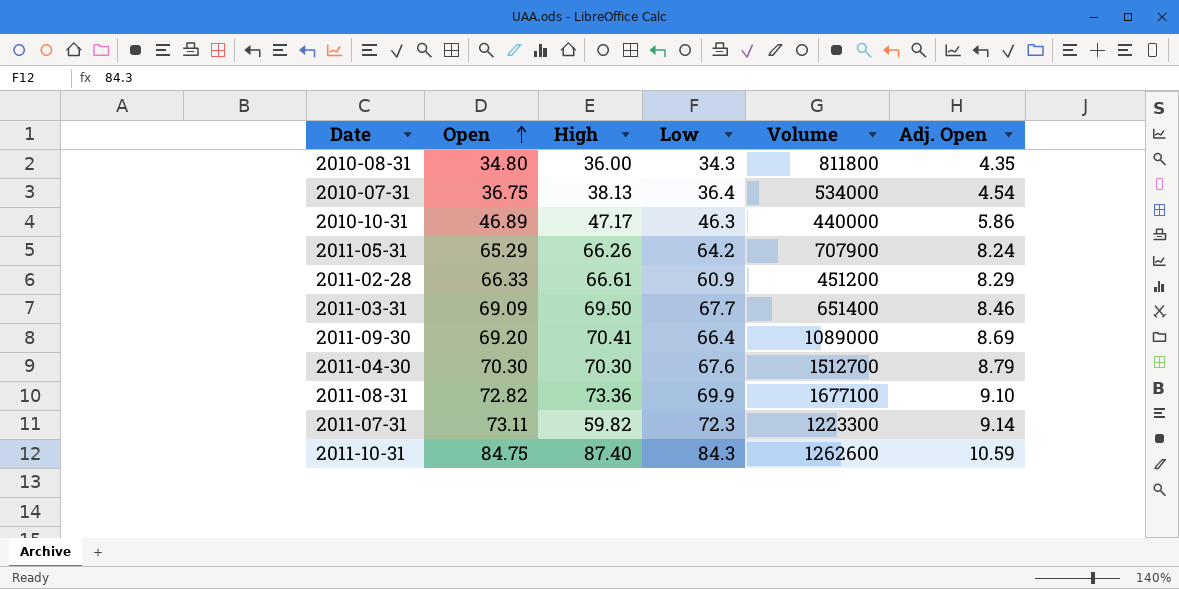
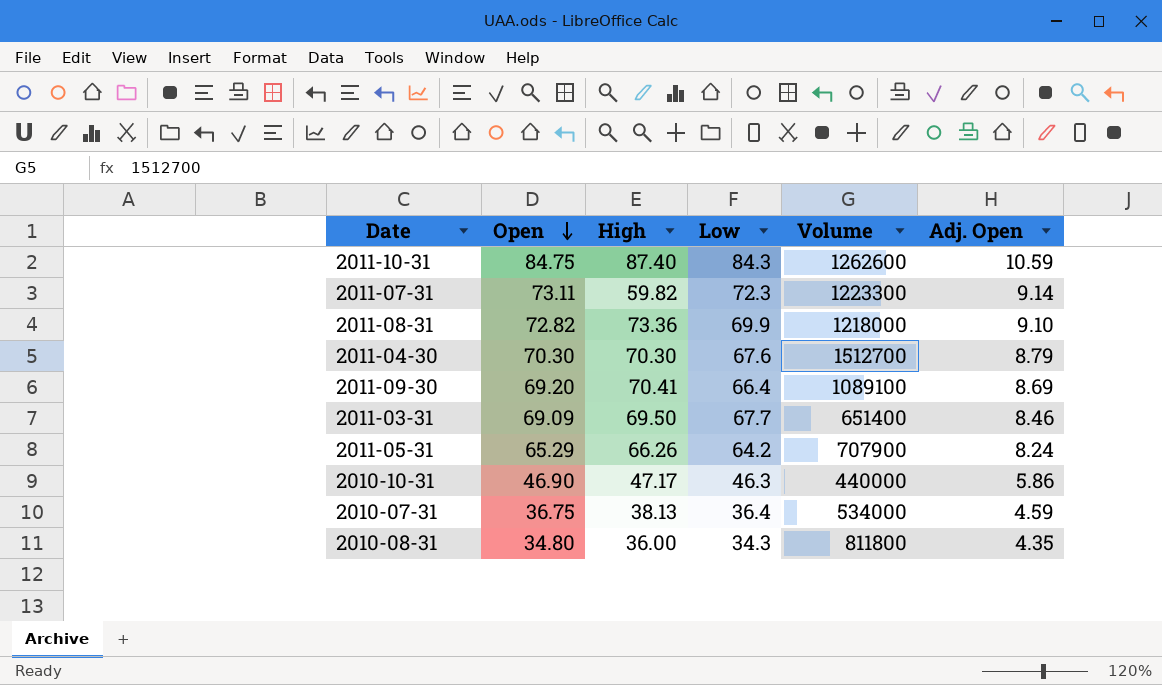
row order: Open ascending -> Open descending
row 2011-02-28: 66.33 | 66.61 | 60.9 | 451200 | 8.29 -> none
2011-08-31 | Volume: 1677100 -> 1218000
2011-09-30 | Volume: 1089000 -> 1089100
2010-10-31 | Open: 46.89 -> 46.90
2010-07-31 | Adj. Open: 4.54 -> 4.59

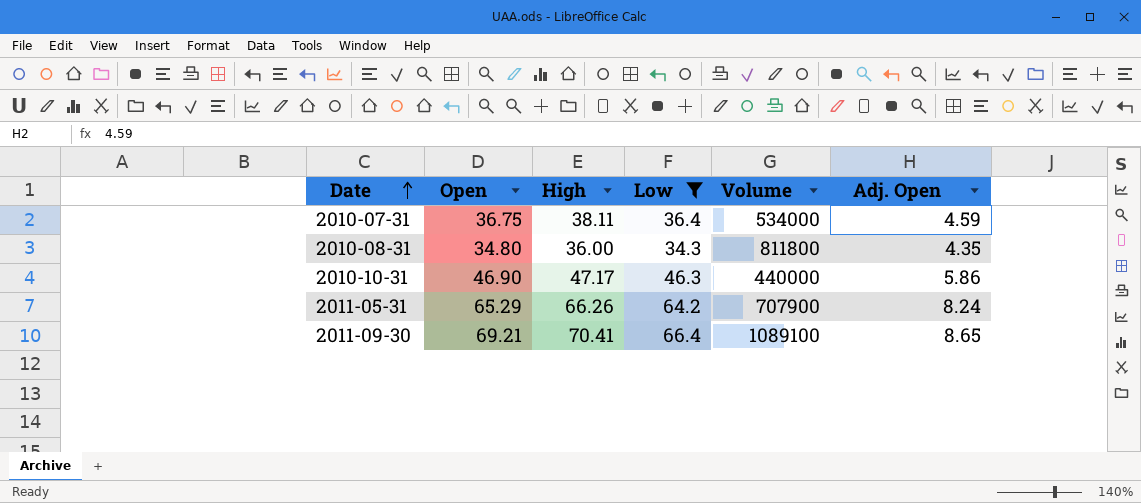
filter: none -> Low <= 66.4
row order: Open descending -> Date ascending
2010-07-31 | High: 38.13 -> 38.11
2011-09-30 | Open: 69.20 -> 69.21
2011-09-30 | Adj. Open: 8.69 -> 8.65

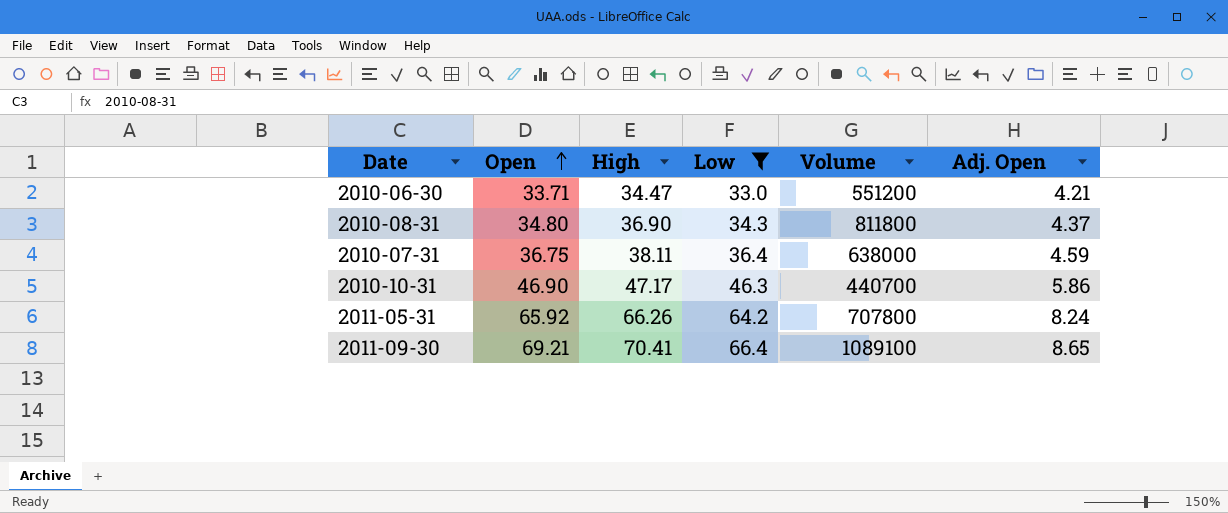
row order: Date ascending -> Open ascending
row 2010-06-30: none -> 33.71 | 34.47 | 33.0 | 551200 | 4.21
2010-08-31 | High: 36.00 -> 36.90
2010-08-31 | Adj. Open: 4.35 -> 4.37
2010-07-31 | Volume: 534000 -> 638000
2010-10-31 | Volume: 440000 -> 440700
2011-05-31 | Open: 65.29 -> 65.92
2011-05-31 | Volume: 707900 -> 707800

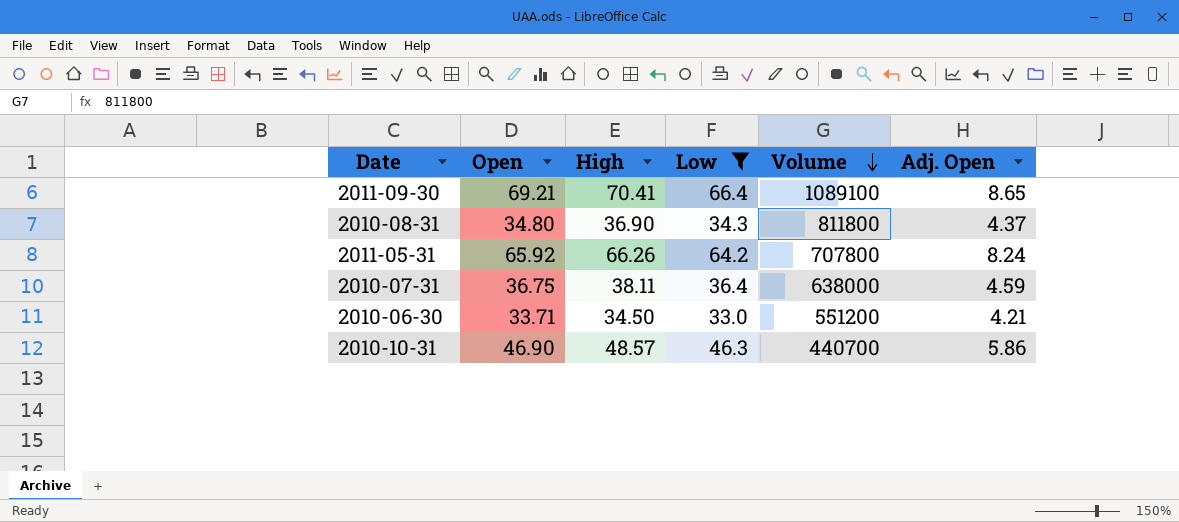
row order: Open ascending -> Volume descending
2010-06-30 | High: 34.47 -> 34.50
2010-10-31 | High: 47.17 -> 48.57

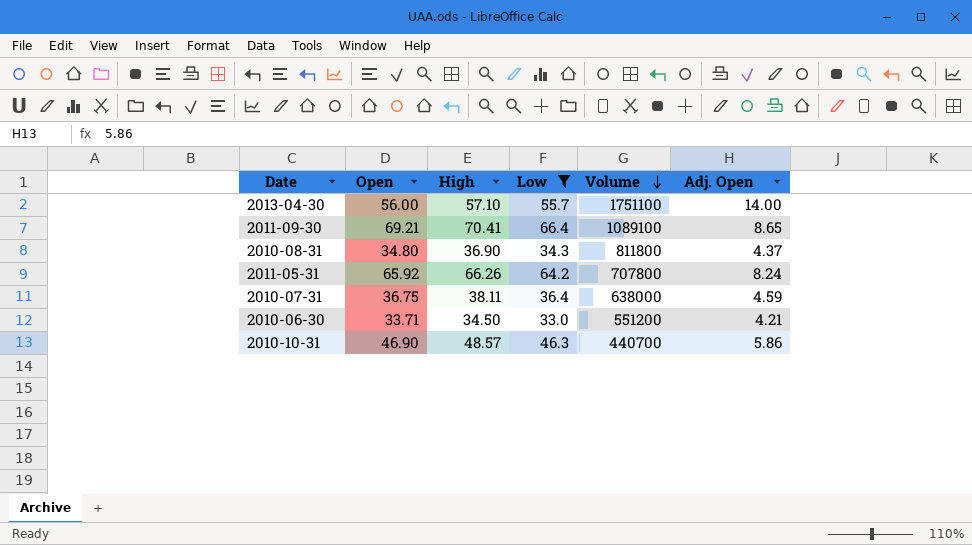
row 2013-04-30: none -> 56.00 | 57.10 | 55.7 | 1751100 | 14.00

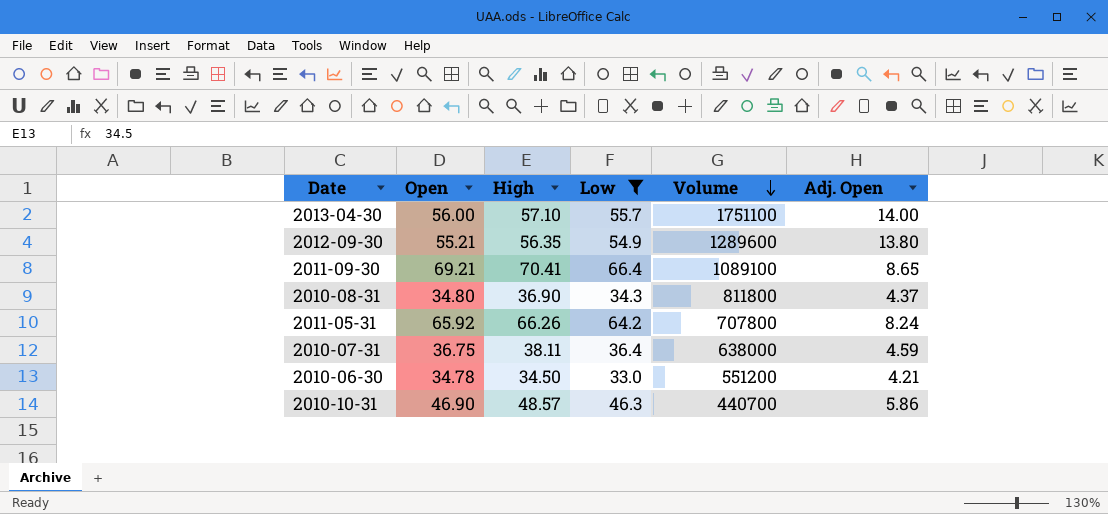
row 2012-09-30: none -> 55.21 | 56.35 | 54.9 | 1289600 | 13.80
2010-06-30 | Open: 33.71 -> 34.78

